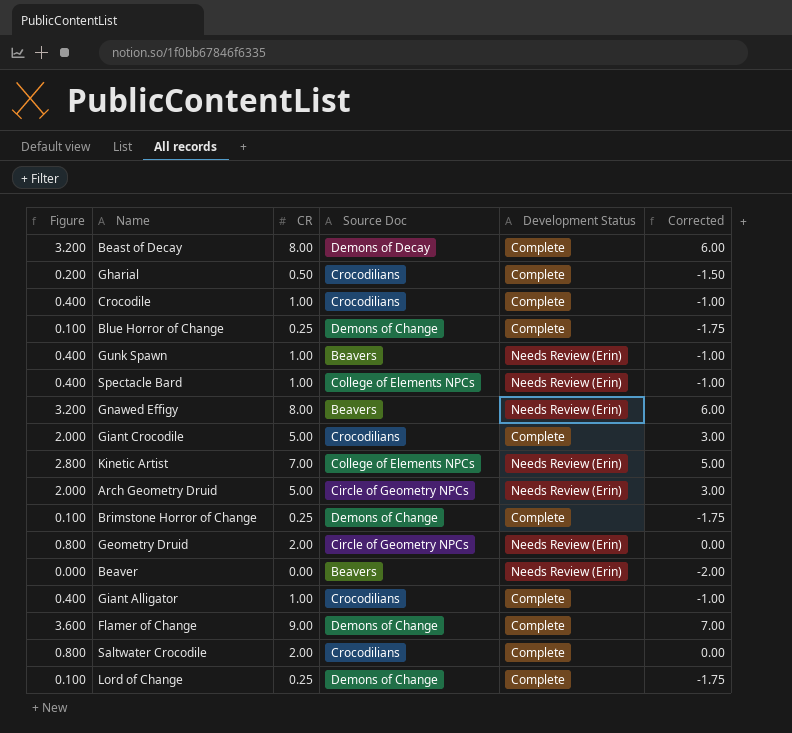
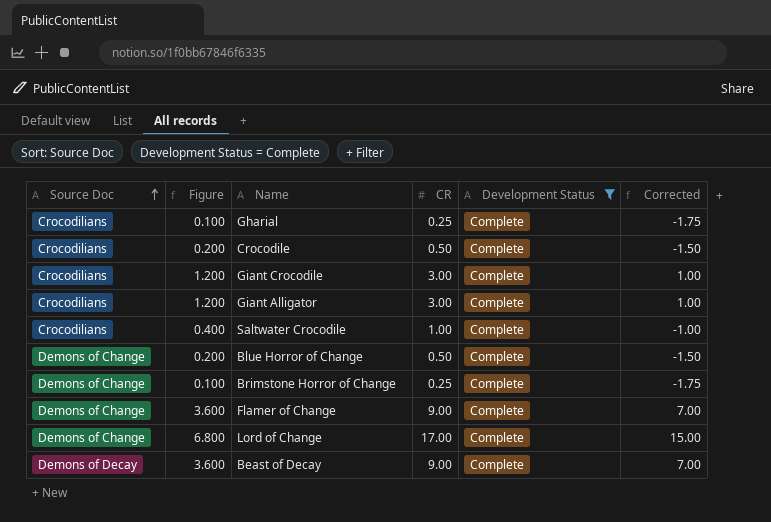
filter: none -> Development Status = Complete
row order: none -> Source Doc ascending
column Source Doc | position: 4 -> 1
Gharial | Figure: 0.200 -> 0.100
Gharial | CR: 0.50 -> 0.25
Gharial | Corrected: -1.50 -> -1.75
Crocodile | Figure: 0.400 -> 0.200
Crocodile | CR: 1.00 -> 0.50
Crocodile | Corrected: -1.00 -> -1.50
Giant Crocodile | Figure: 2.000 -> 1.200
Giant Crocodile | CR: 5.00 -> 3.00
Giant Crocodile | Corrected: 3.00 -> 1.00
Giant Alligator | Figure: 0.400 -> 1.200
Giant Alligator | CR: 1.00 -> 3.00
Giant Alligator | Corrected: -1.00 -> 1.00
Saltwater Crocodile | Figure: 0.800 -> 0.400
Saltwater Crocodile | CR: 2.00 -> 1.00
Saltwater Crocodile | Corrected: 0.00 -> -1.00
Blue Horror of Change | Figure: 0.100 -> 0.200
Blue Horror of Change | CR: 0.25 -> 0.50
Blue Horror of Change | Corrected: -1.75 -> -1.50
Lord of Change | Figure: 0.100 -> 6.800
Lord of Change | CR: 0.25 -> 17.00
Lord of Change | Corrected: -1.75 -> 15.00
Beast of Decay | Figure: 3.200 -> 3.600
Beast of Decay | CR: 8.00 -> 9.00
Beast of Decay | Corrected: 6.00 -> 7.00

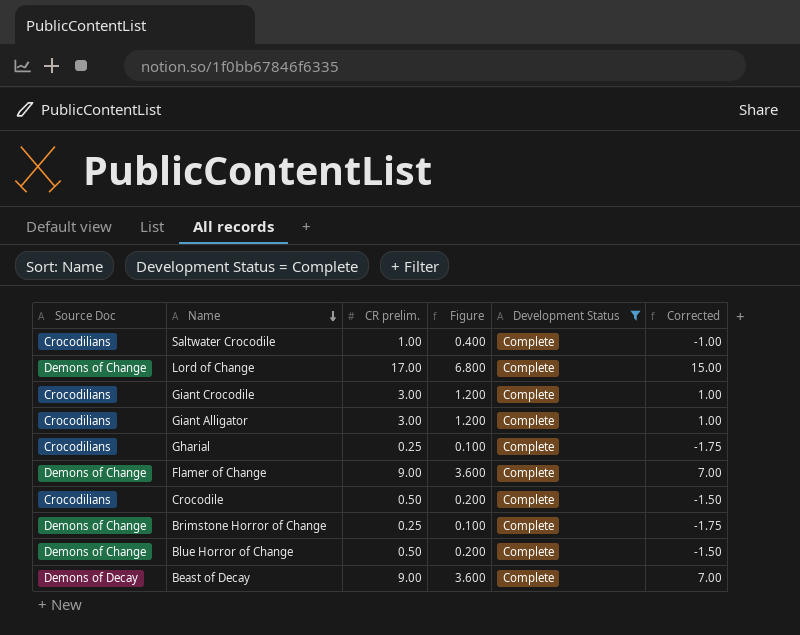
row order: Source Doc ascending -> Name descending
column name: CR -> CR prelim.
column Figure | position: 2 -> 4

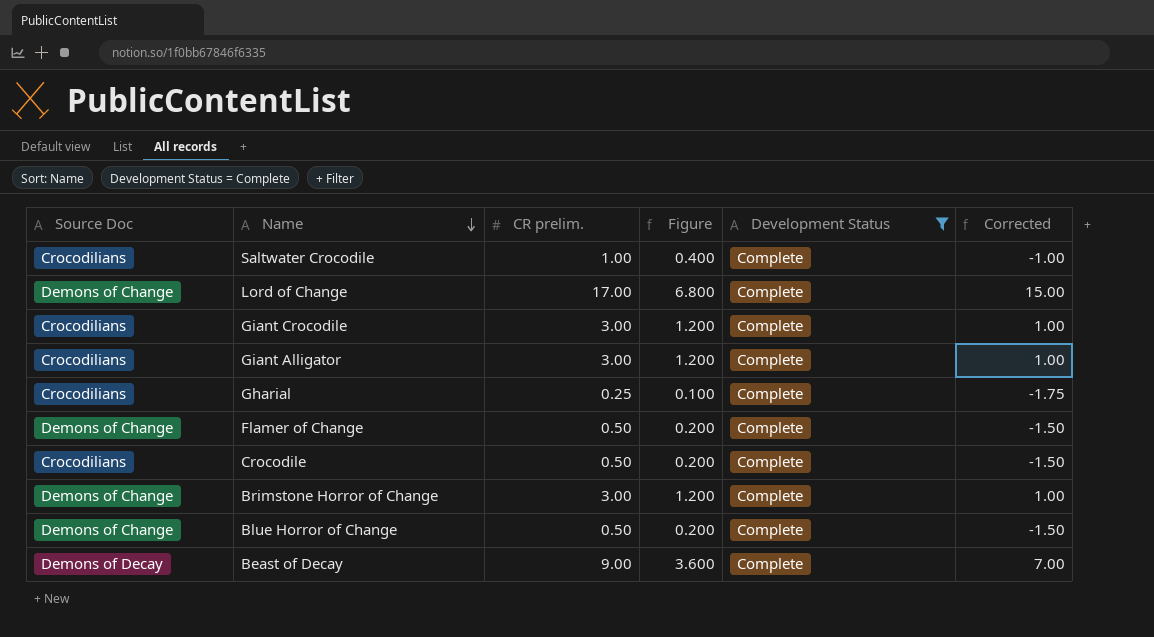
Flamer of Change | CR prelim.: 9.00 -> 0.50
Flamer of Change | Figure: 3.600 -> 0.200
Flamer of Change | Corrected: 7.00 -> -1.50
Brimstone Horror of Change | CR prelim.: 0.25 -> 3.00
Brimstone Horror of Change | Figure: 0.100 -> 1.200
Brimstone Horror of Change | Corrected: -1.75 -> 1.00

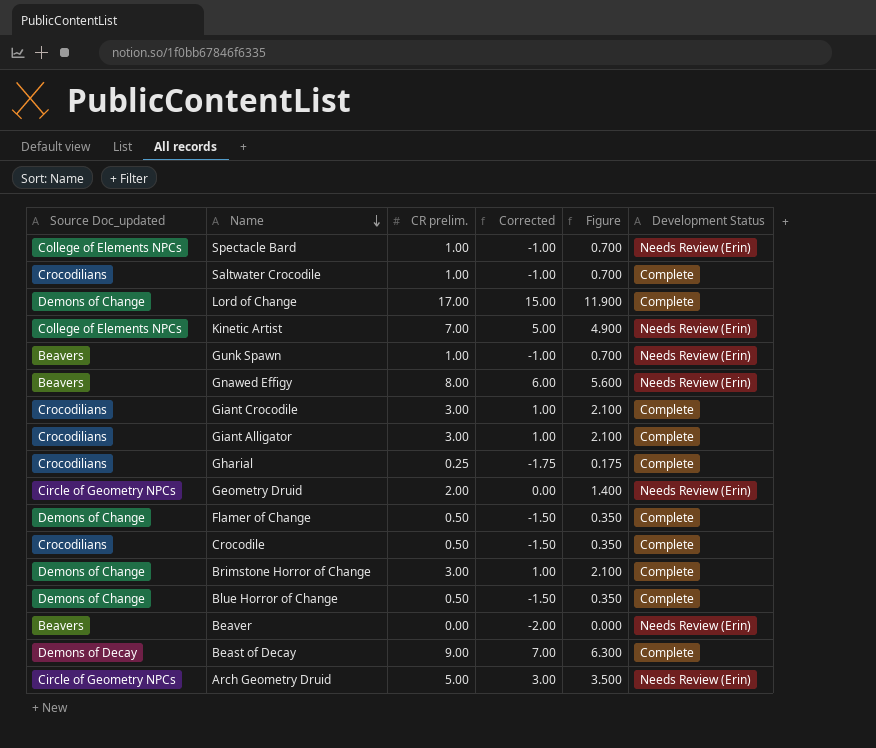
filter: Development Status = Complete -> none
column name: Source Doc -> Source Doc_updated
column Corrected | position: 6 -> 4
column Figure | formula: [CR prelim.] * 0.4 -> [CR prelim.] * 0.7

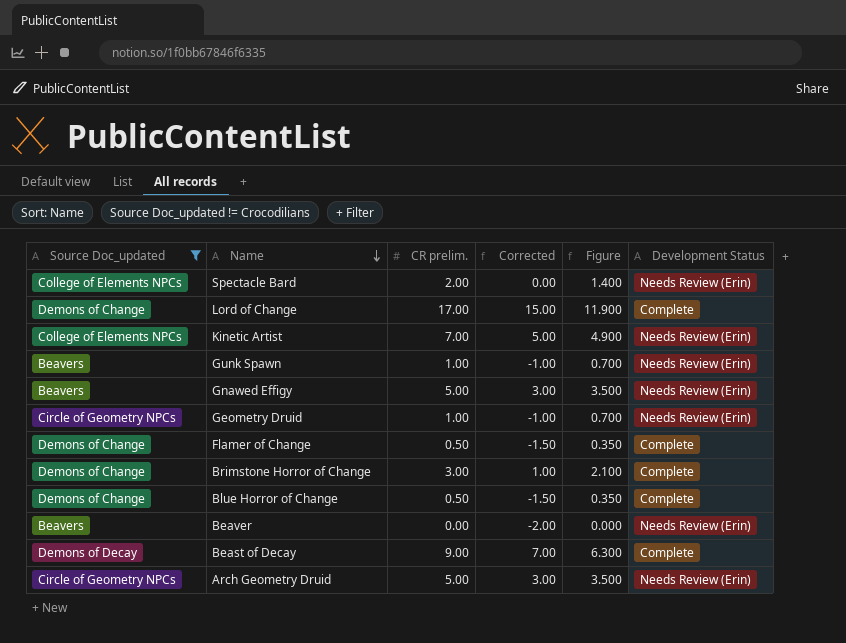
filter: none -> Source Doc_updated != Crocodilians
Spectacle Bard | CR prelim.: 1.00 -> 2.00
Spectacle Bard | Corrected: -1.00 -> 0.00
Spectacle Bard | Figure: 0.700 -> 1.400
Gnawed Effigy | CR prelim.: 8.00 -> 5.00
Gnawed Effigy | Corrected: 6.00 -> 3.00
Gnawed Effigy | Figure: 5.600 -> 3.500
Geometry Druid | CR prelim.: 2.00 -> 1.00
Geometry Druid | Corrected: 0.00 -> -1.00
Geometry Druid | Figure: 1.400 -> 0.700

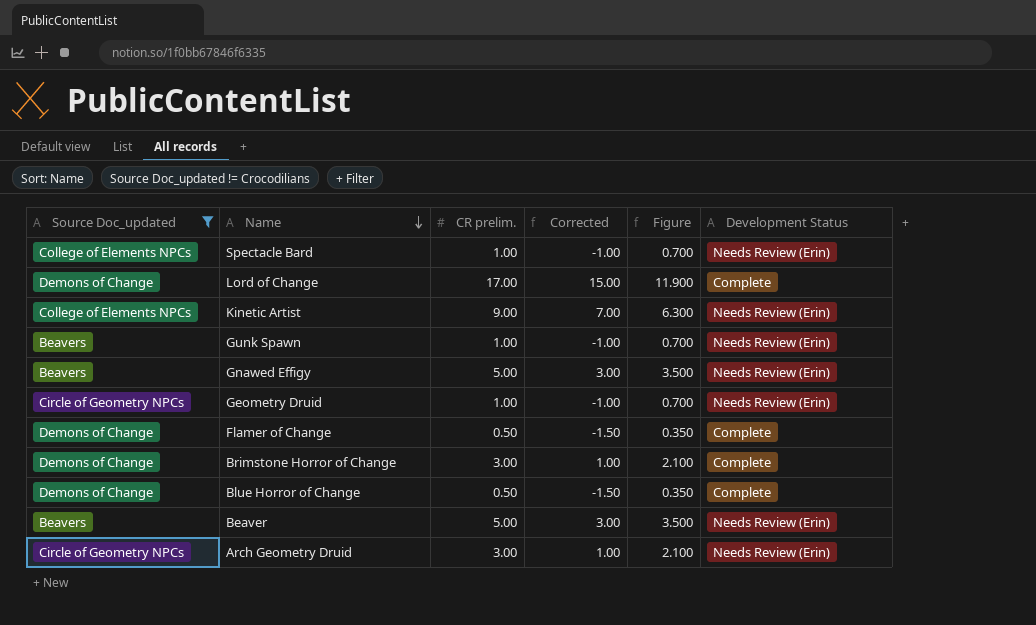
row Beast of Decay: Demons of Decay | 9.00 | 7.00 | 6.300 | Complete -> none
Spectacle Bard | CR prelim.: 2.00 -> 1.00
Spectacle Bard | Corrected: 0.00 -> -1.00
Spectacle Bard | Figure: 1.400 -> 0.700
Kinetic Artist | CR prelim.: 7.00 -> 9.00
Kinetic Artist | Corrected: 5.00 -> 7.00
Kinetic Artist | Figure: 4.900 -> 6.300
Beaver | CR prelim.: 0.00 -> 5.00
Beaver | Corrected: -2.00 -> 3.00
Beaver | Figure: 0.000 -> 3.500
Arch Geometry Druid | CR prelim.: 5.00 -> 3.00
Arch Geometry Druid | Corrected: 3.00 -> 1.00
Arch Geometry Druid | Figure: 3.500 -> 2.100

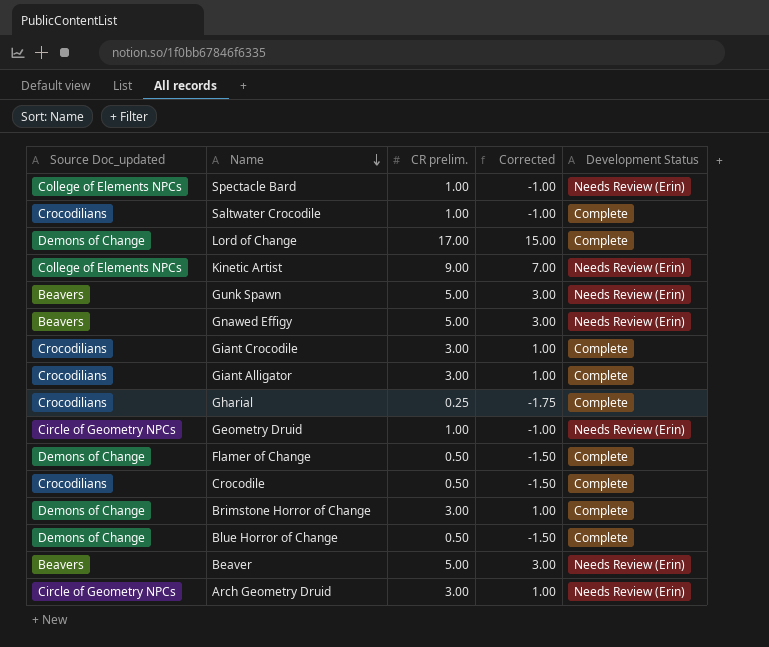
filter: Source Doc_updated != Crocodilians -> none
column Figure | formula: [CR prelim.] * 0.7 -> none
Gunk Spawn | CR prelim.: 1.00 -> 5.00
Gunk Spawn | Corrected: -1.00 -> 3.00

